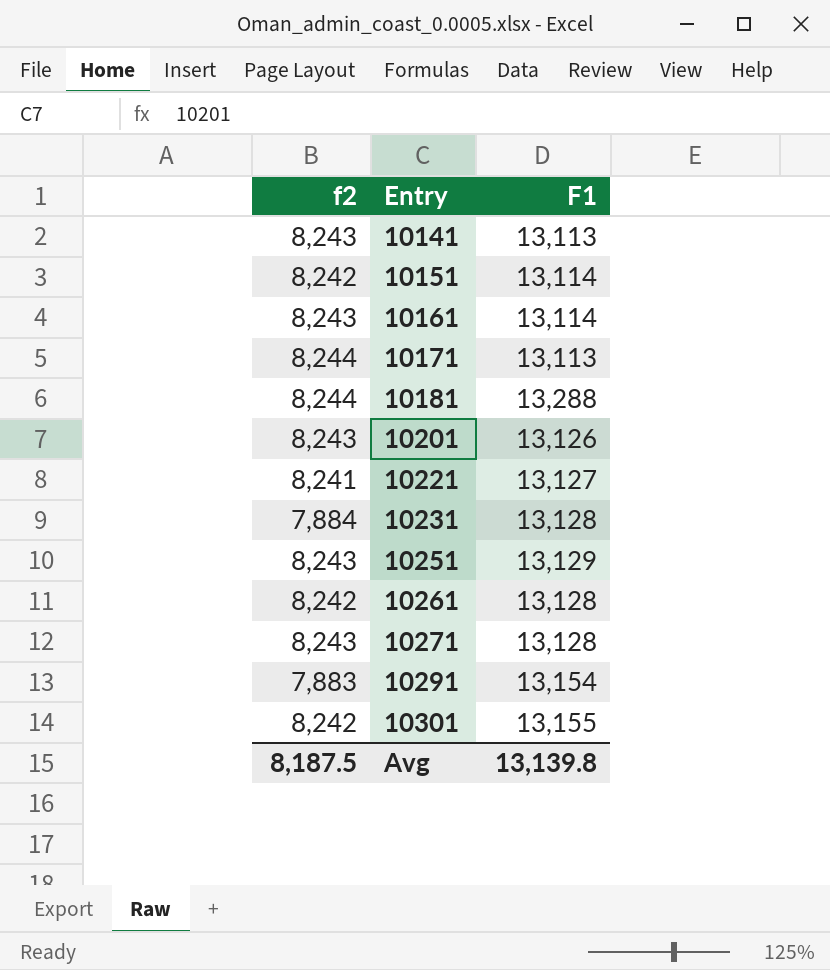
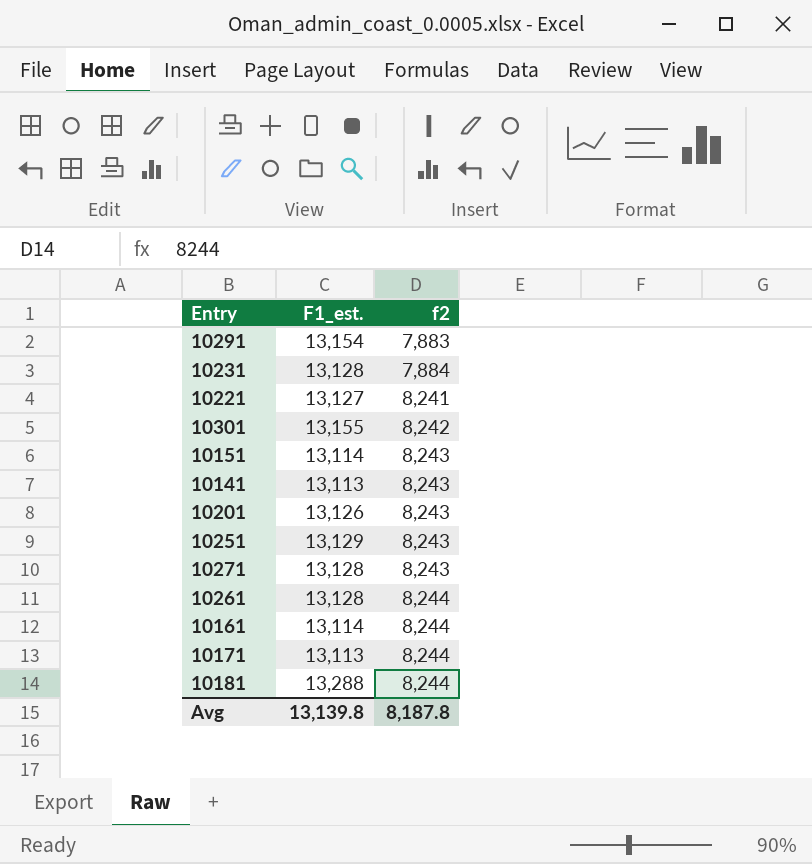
row order: Entry ascending -> f2 ascending
column name: F1 -> F1_est.
column f2 | position: 1 -> 3
10151 | f2: 8,242 -> 8,243
10261 | f2: 8,242 -> 8,244
10161 | f2: 8,243 -> 8,244
Avg | f2: 8,187.5 -> 8,187.8

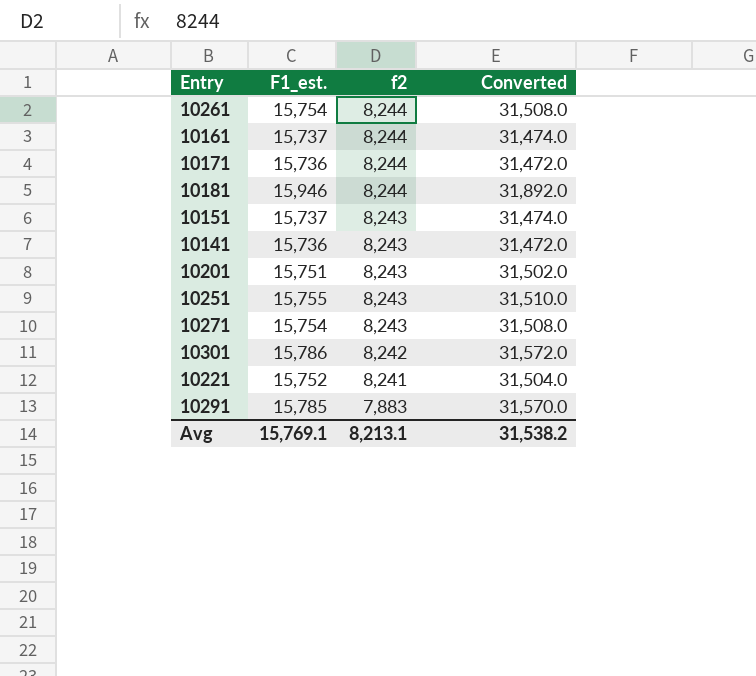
row order: f2 ascending -> f2 descending
column Converted | formula: none -> [F1_est.] * 2
row 10231: 13,128 | 7,884 -> none
10261 | F1_est.: 13,128 -> 15,754
10161 | F1_est.: 13,114 -> 15,737
10171 | F1_est.: 13,113 -> 15,736
10181 | F1_est.: 13,288 -> 15,946
10151 | F1_est.: 13,114 -> 15,737
10141 | F1_est.: 13,113 -> 15,736
10201 | F1_est.: 13,126 -> 15,751
10251 | F1_est.: 13,129 -> 15,755
10271 | F1_est.: 13,128 -> 15,754
10301 | F1_est.: 13,155 -> 15,786
10221 | F1_est.: 13,127 -> 15,752
10291 | F1_est.: 13,154 -> 15,785
Avg | F1_est.: 13,139.8 -> 15,769.1
Avg | f2: 8,187.8 -> 8,213.1

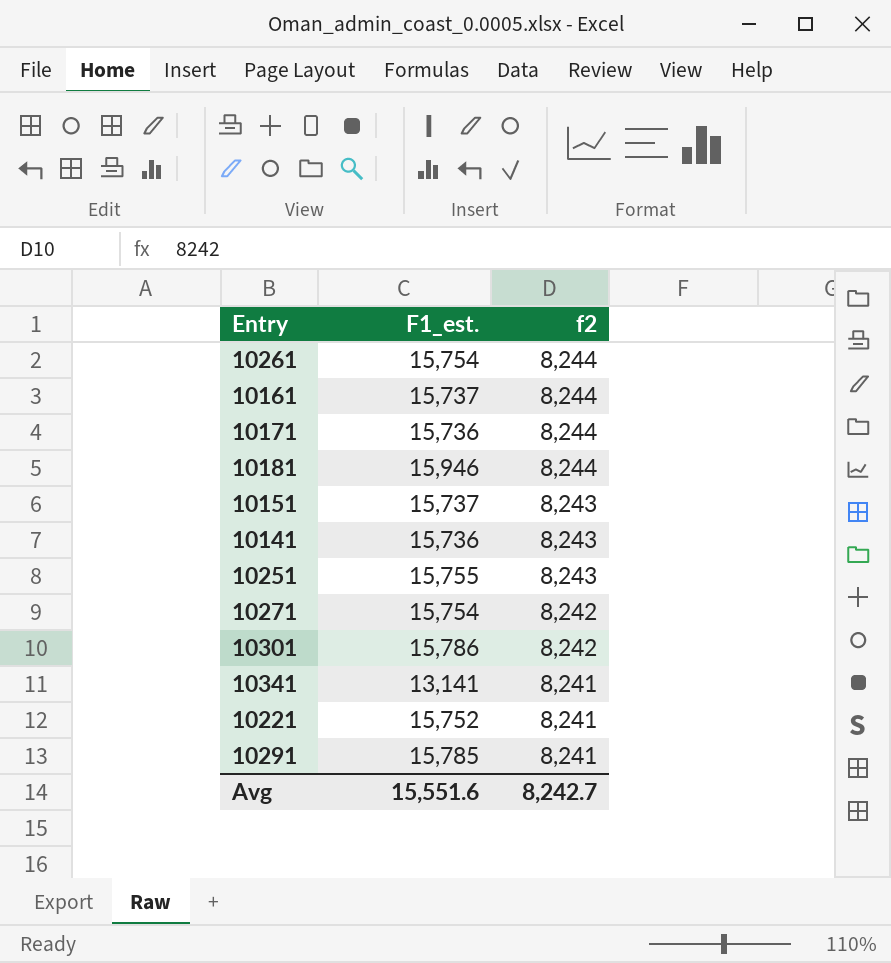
column Converted | formula: [F1_est.] * 2 -> none
row 10201: 15,751 | 8,243 | 31,502.0 -> none
10271 | f2: 8,243 -> 8,242
row 10341: none -> 13,141 | 8,241
10291 | f2: 7,883 -> 8,241
Avg | F1_est.: 15,769.1 -> 15,551.6
Avg | f2: 8,213.1 -> 8,242.7

